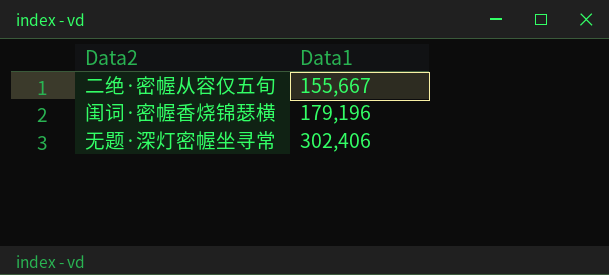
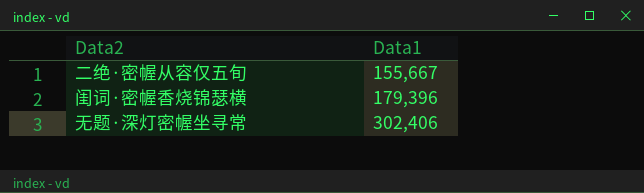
闺词·密幄香烧锦瑟横 | Data1: 179,196 -> 179,396

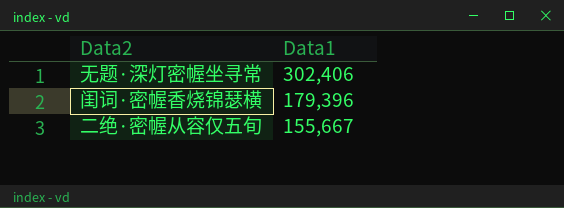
row order: Data1 ascending -> Data1 descending

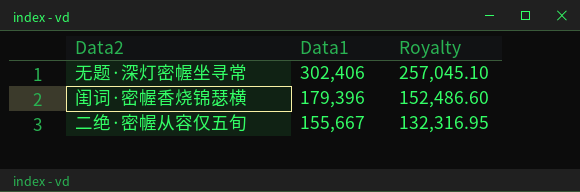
column Royalty | formula: none -> [Data1] * 0.85

